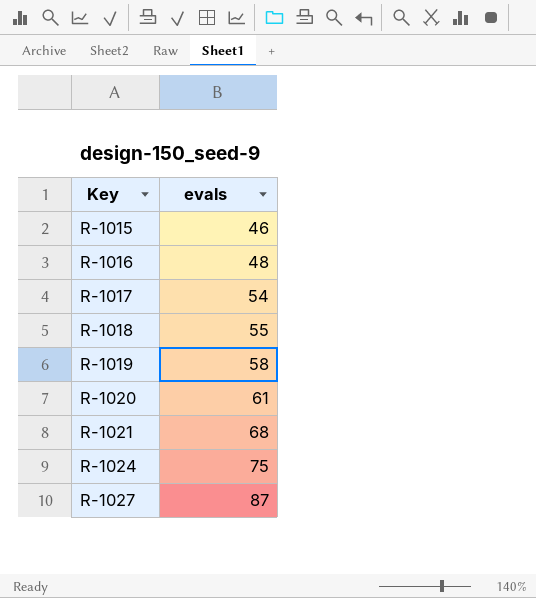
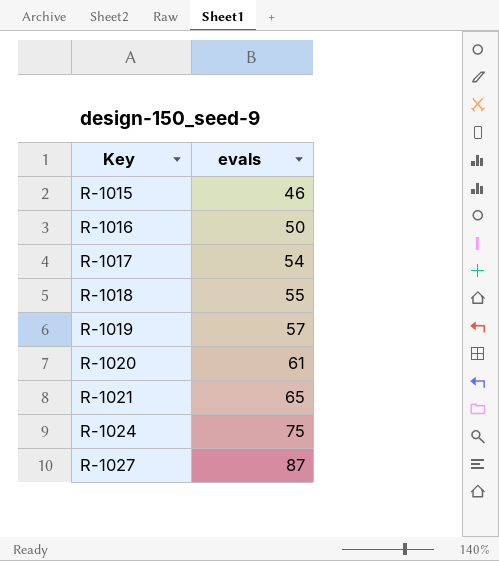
R-1016 | evals: 48 -> 50
R-1019 | evals: 58 -> 57
R-1021 | evals: 68 -> 65

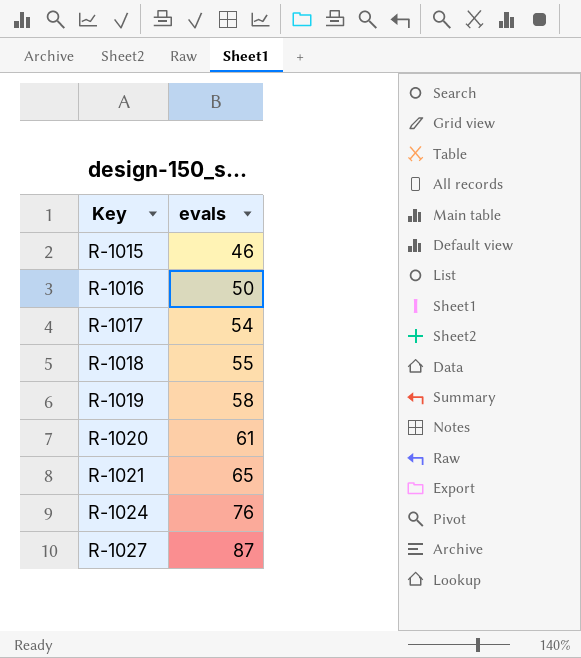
R-1019 | evals: 57 -> 58
R-1024 | evals: 75 -> 76

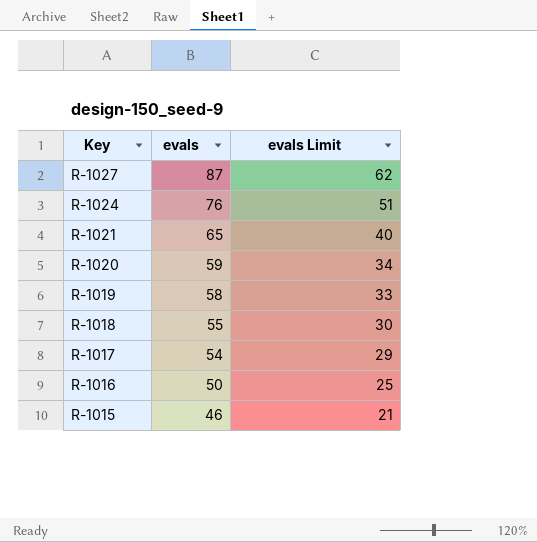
row order: Key ascending -> Key descending
column evals Limit | formula: none -> [evals] - 25
R-1020 | evals: 61 -> 59

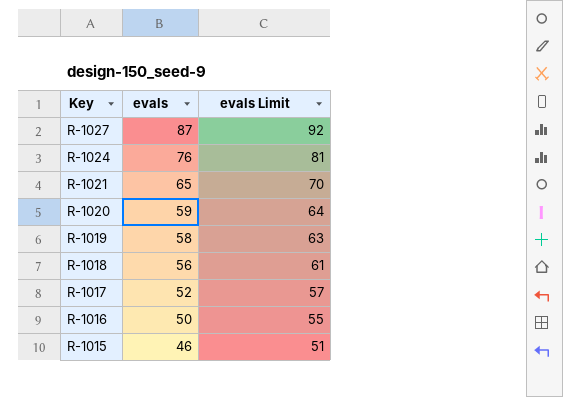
column evals Limit | formula: [evals] - 25 -> [evals] + 5
R-1018 | evals: 55 -> 56
R-1017 | evals: 54 -> 52

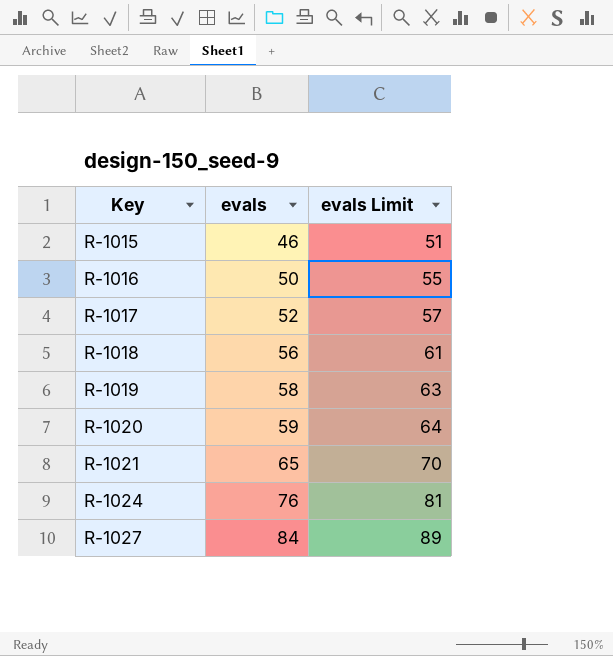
row order: Key descending -> Key ascending
R-1027 | evals: 87 -> 84
R-1027 | evals Limit: 92 -> 89

